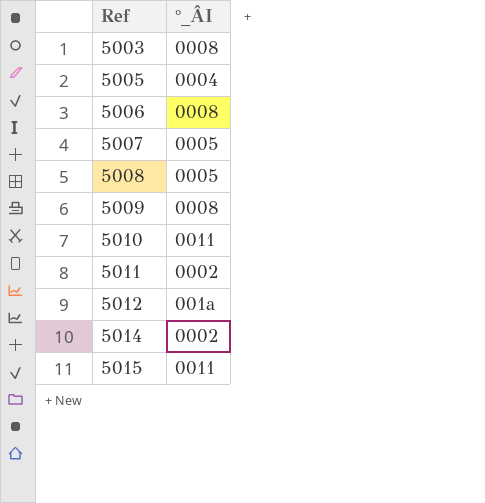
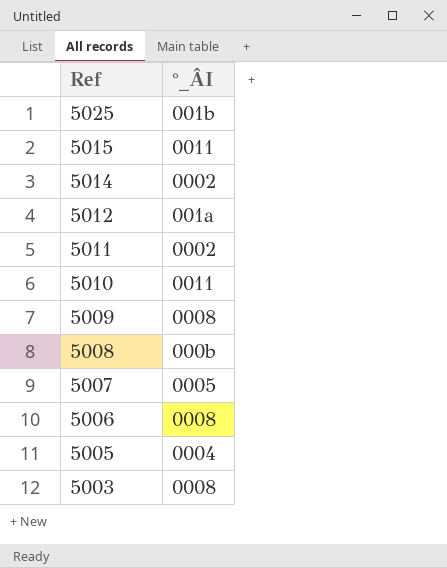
row order: Ref ascending -> Ref descending
row 5025: none -> 001b
5008 | °_ÂI: 0005 -> 000b

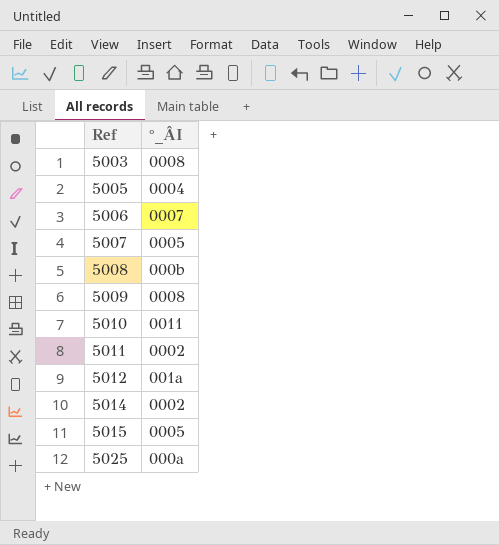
row order: Ref descending -> Ref ascending
5006 | °_ÂI: 0008 -> 0007
5015 | °_ÂI: 0011 -> 0005
5025 | °_ÂI: 001b -> 000a

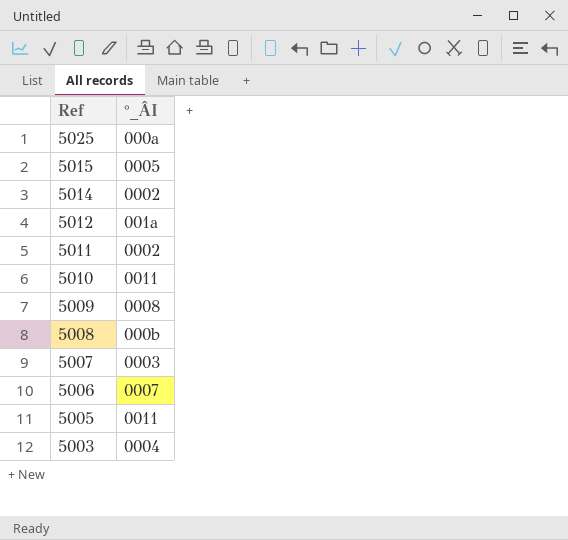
row order: Ref ascending -> Ref descending
5007 | °_ÂI: 0005 -> 0003
5005 | °_ÂI: 0004 -> 0011
5003 | °_ÂI: 0008 -> 0004

